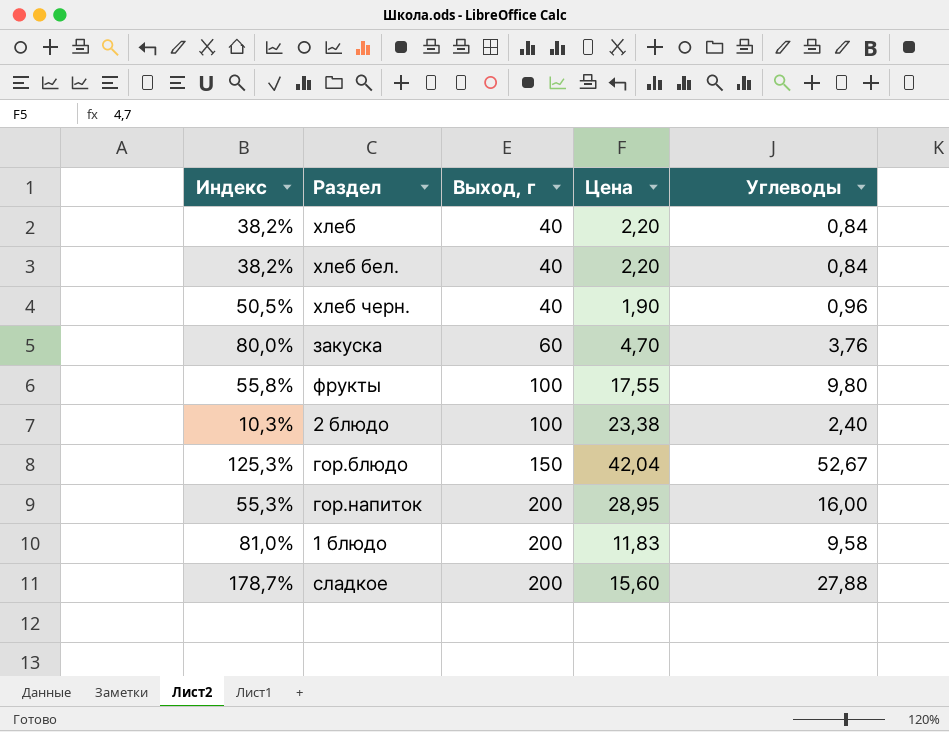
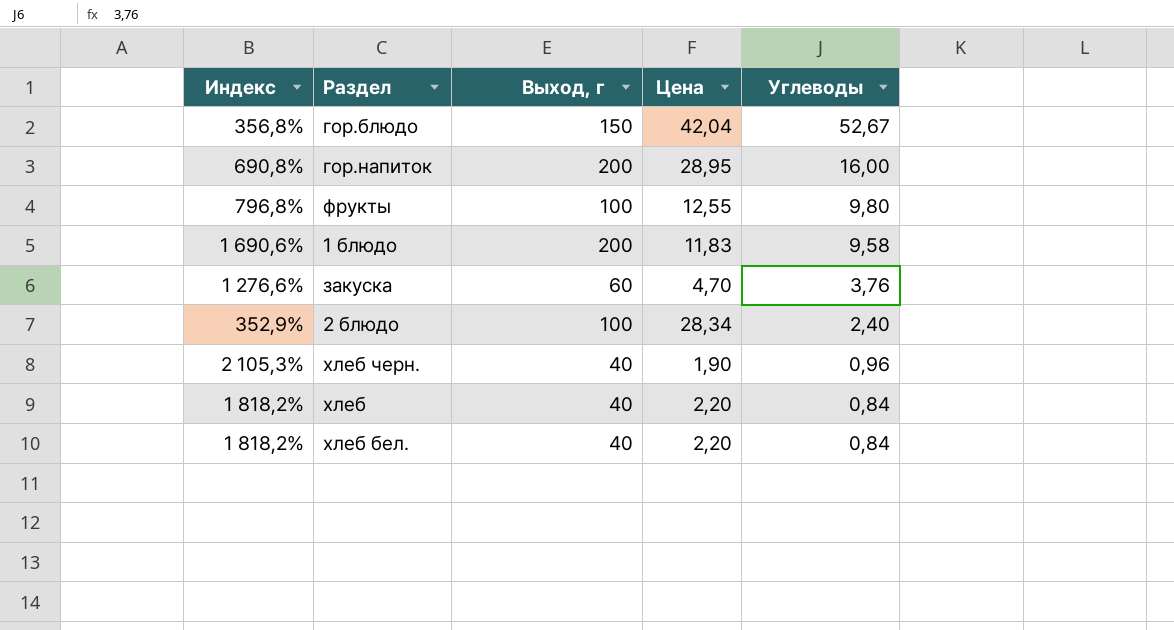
row order: Выход, г ascending -> Углеводы descending
column Индекс | formula: [Углеводы] / [Цена] -> [Выход, г] / [Цена]
row сладкое: 178,7% | 200 | 15,60 | 27,88 -> none
фрукты | Цена: 17,55 -> 12,55
2 блюдо | Цена: 23,38 -> 28,34

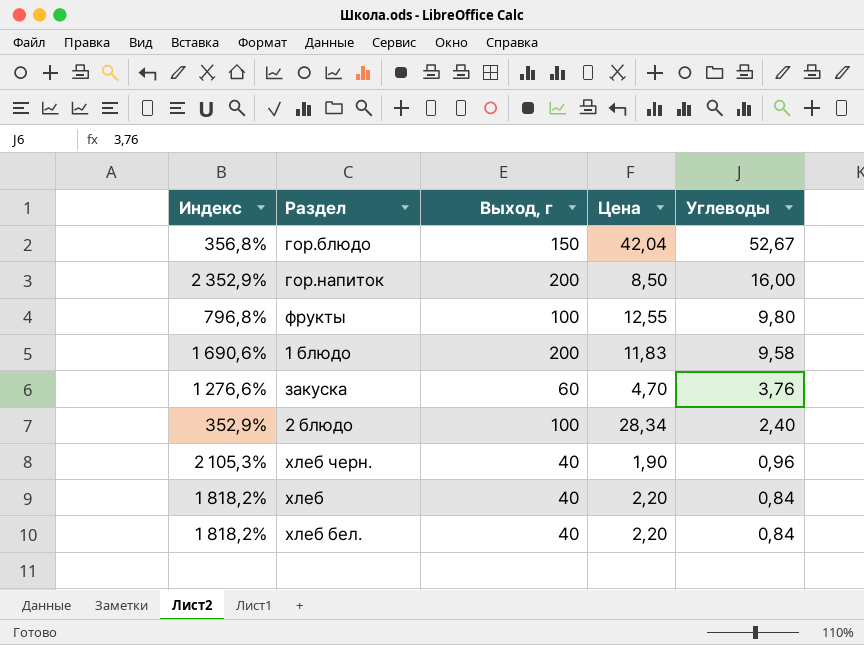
гор.напиток | Индекс: 690,8% -> 2 352,9%
гор.напиток | Цена: 28,95 -> 8,50

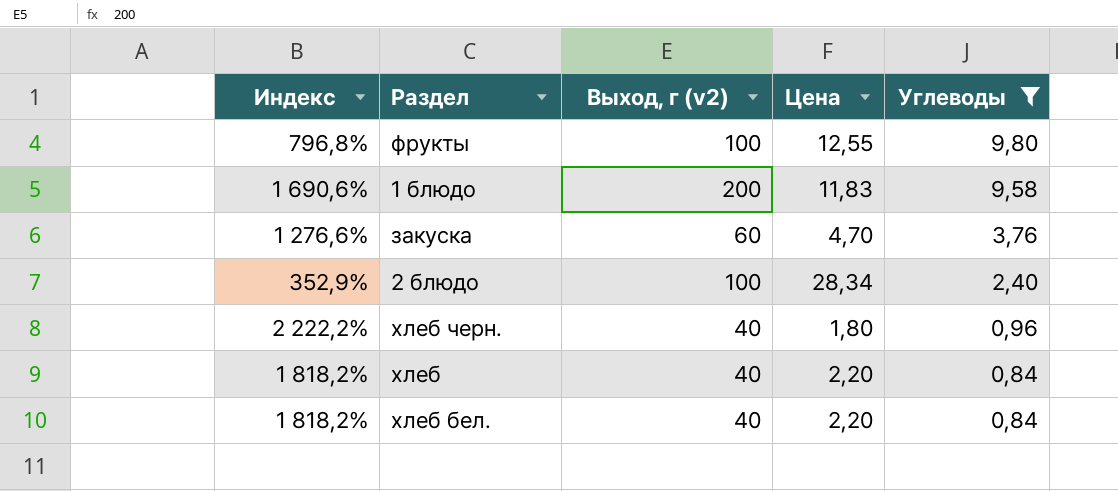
filter: none -> Углеводы <= 9,80
column name: Выход, г -> Выход, г (v2)
хлеб черн. | Индекс: 2 105,3% -> 2 222,2%
хлеб черн. | Цена: 1,90 -> 1,80

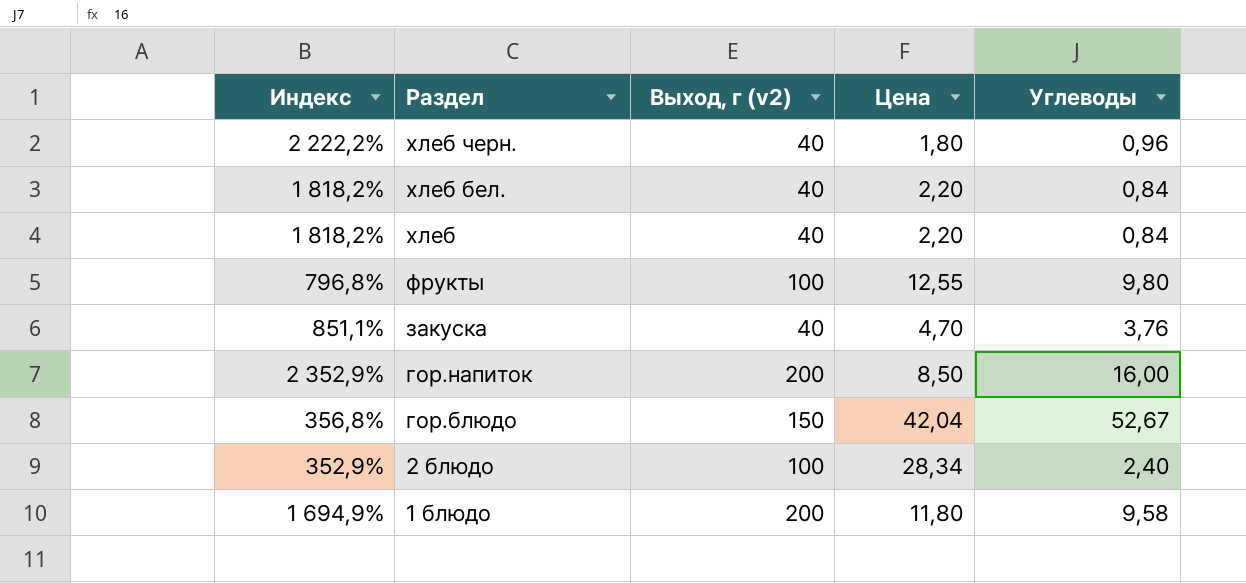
filter: Углеводы <= 9,80 -> none
row order: Углеводы descending -> Раздел descending
закуска | Индекс: 1 276,6% -> 851,1%
закуска | Выход, г (v2): 60 -> 40
1 блюдо | Индекс: 1 690,6% -> 1 694,9%
1 блюдо | Цена: 11,83 -> 11,80

